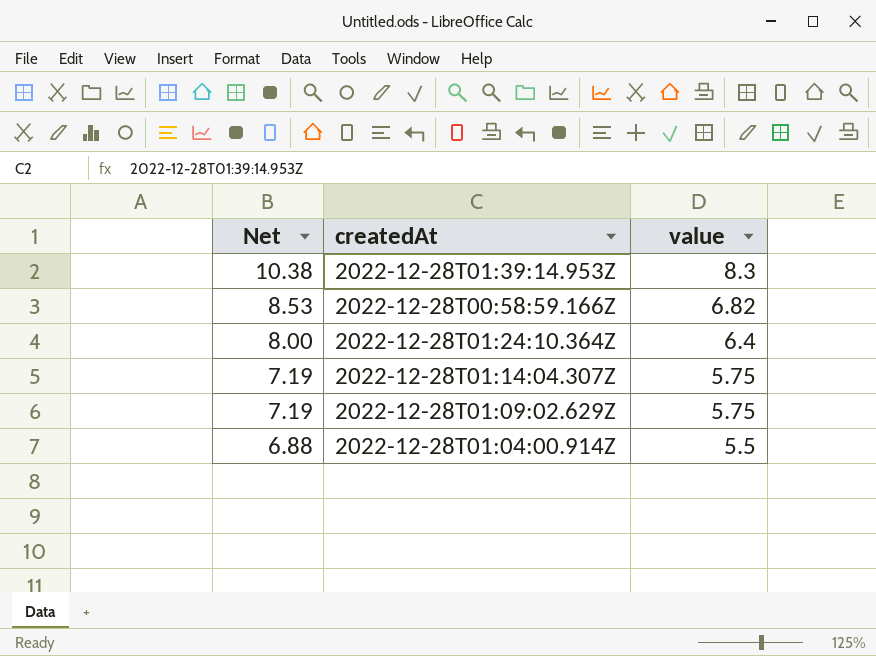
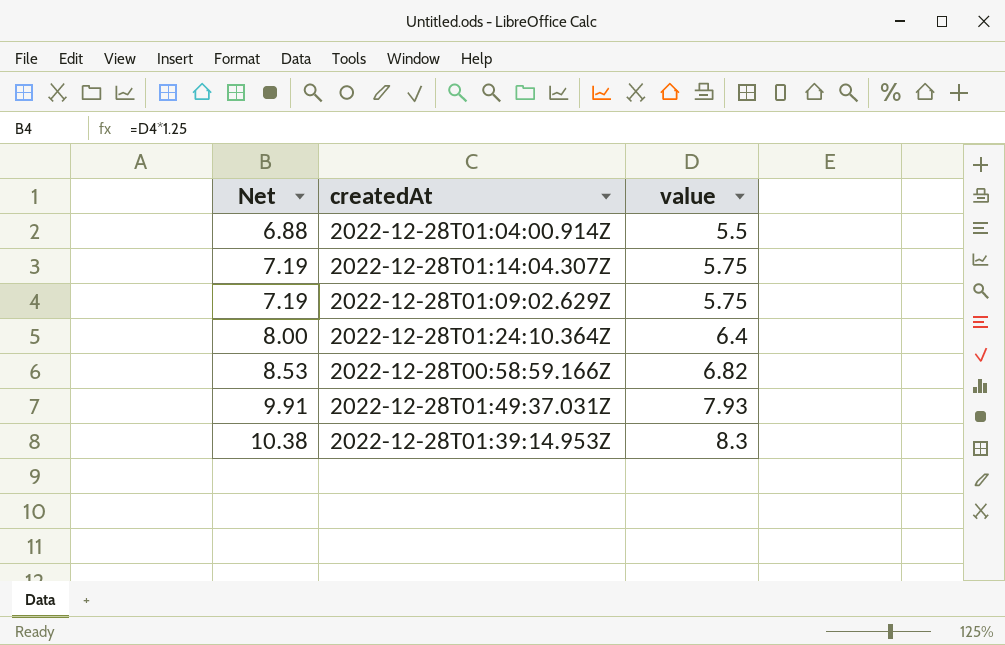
row order: Net descending -> Net ascending
row 2022-12-28T01:49:37.031Z: none -> 9.91 | 7.93

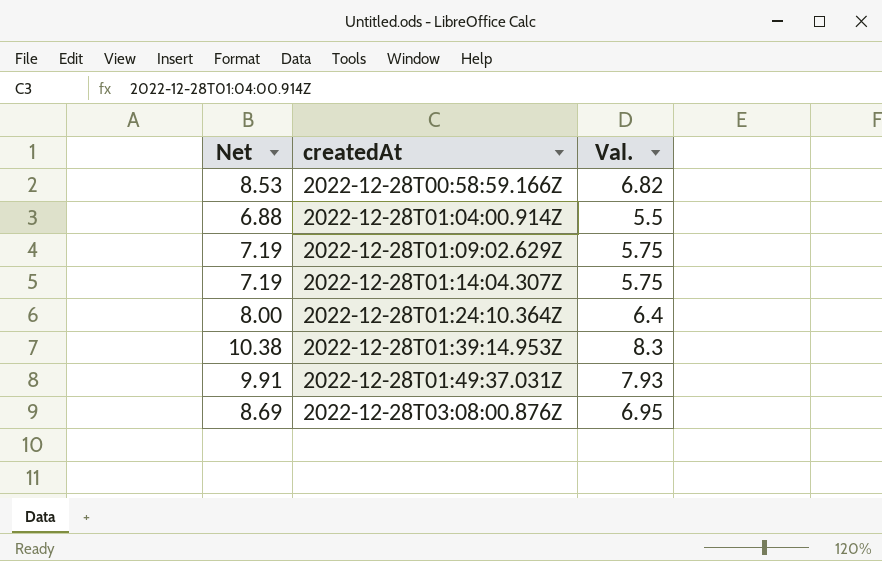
row order: Net ascending -> createdAt ascending
column name: value -> Val.
row 2022-12-28T03:08:00.876Z: none -> 8.69 | 6.95

